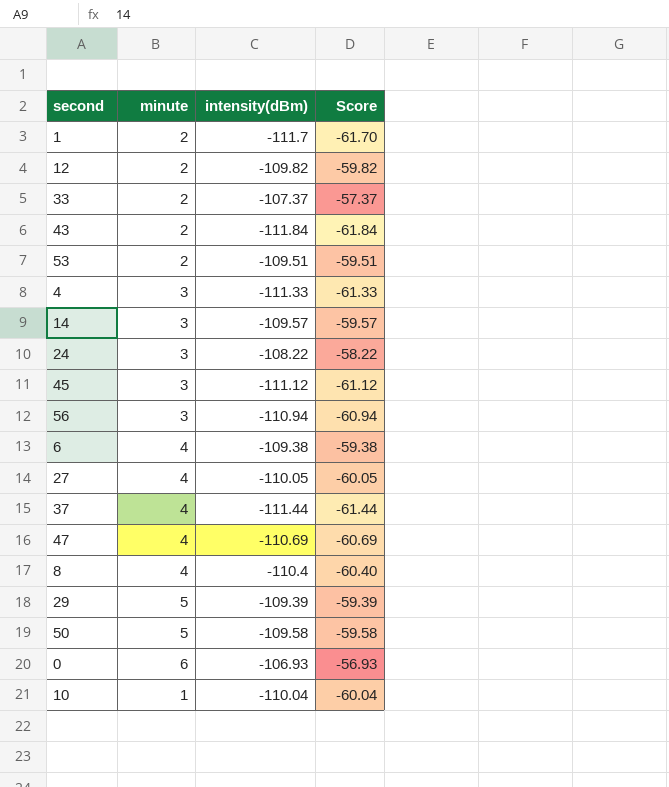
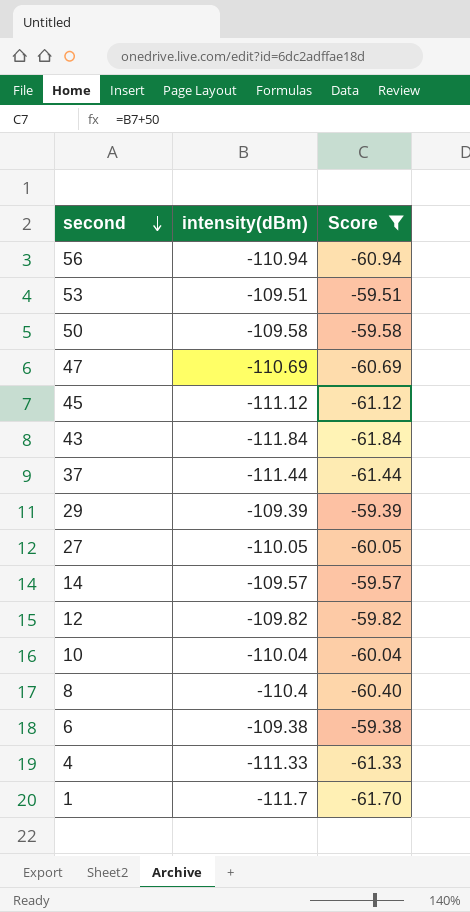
filter: none -> Score <= -59.38
row order: none -> second descending
column minute | position: 2 -> none

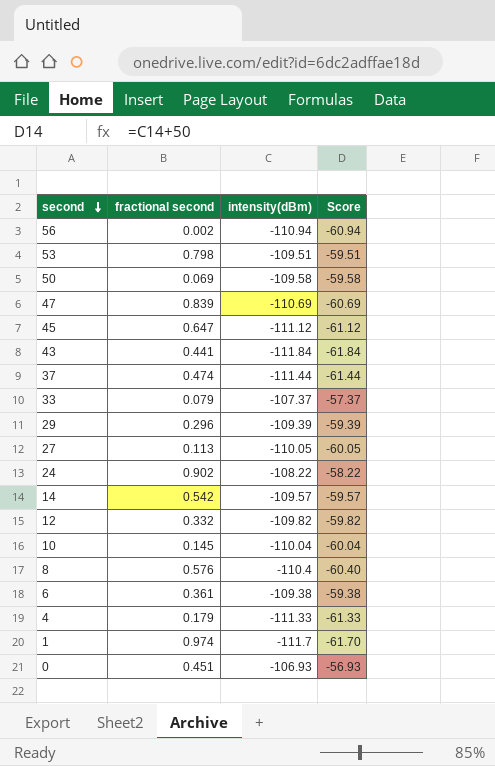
filter: Score <= -59.38 -> none
column fractional second | position: none -> 2

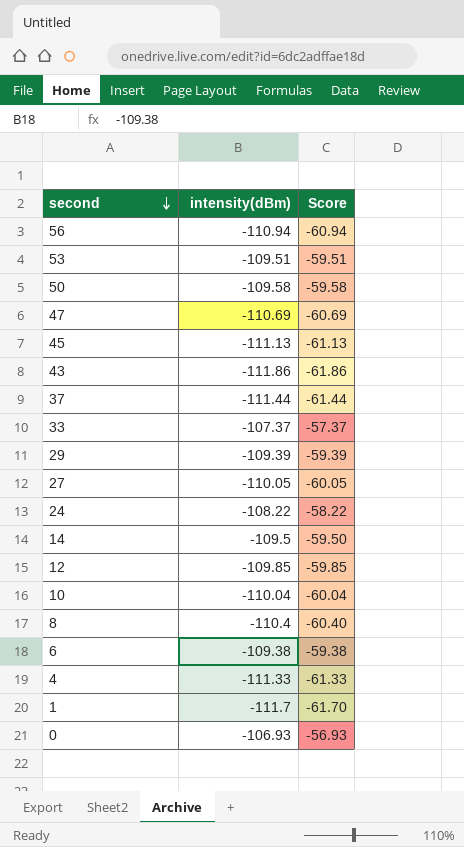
column fractional second | position: 2 -> none
45 | intensity(dBm): -111.12 -> -111.13
45 | Score: -61.12 -> -61.13
43 | intensity(dBm): -111.84 -> -111.86
43 | Score: -61.84 -> -61.86
14 | intensity(dBm): -109.57 -> -109.5
14 | Score: -59.57 -> -59.50
12 | intensity(dBm): -109.82 -> -109.85
12 | Score: -59.82 -> -59.85

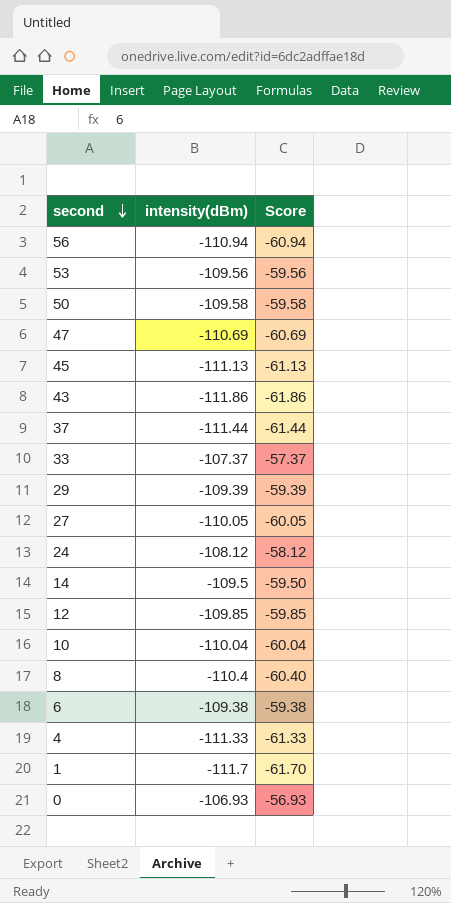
53 | intensity(dBm): -109.51 -> -109.56
53 | Score: -59.51 -> -59.56
24 | intensity(dBm): -108.22 -> -108.12
24 | Score: -58.22 -> -58.12

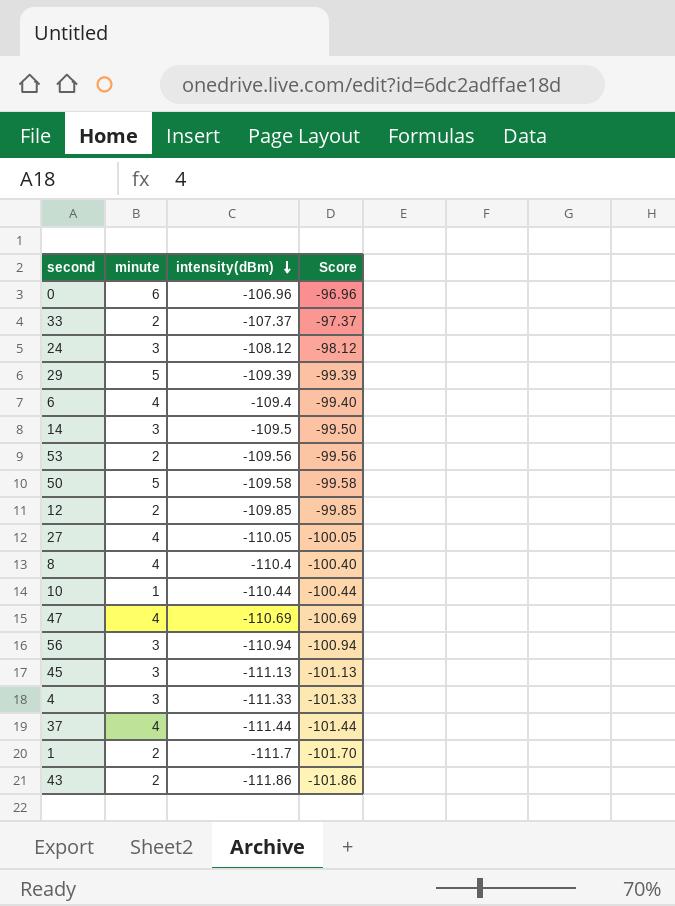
row order: second descending -> intensity(dBm) descending
column minute | position: none -> 2
column Score | formula: [intensity(dBm)] + 50 -> [intensity(dBm)] + 10
0 | intensity(dBm): -106.93 -> -106.96
6 | intensity(dBm): -109.38 -> -109.4
10 | intensity(dBm): -110.04 -> -110.44

